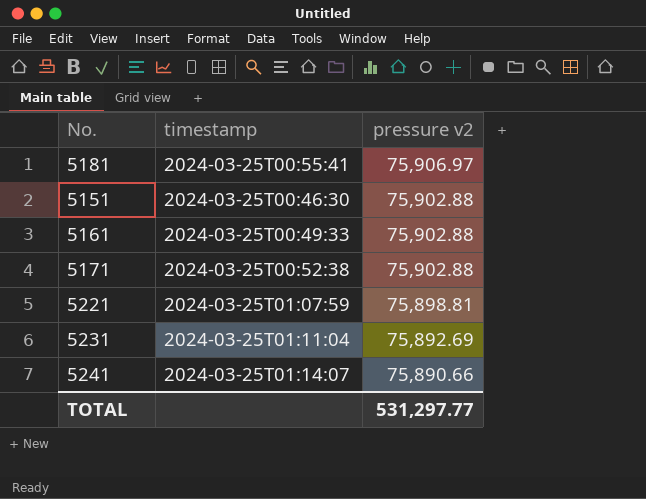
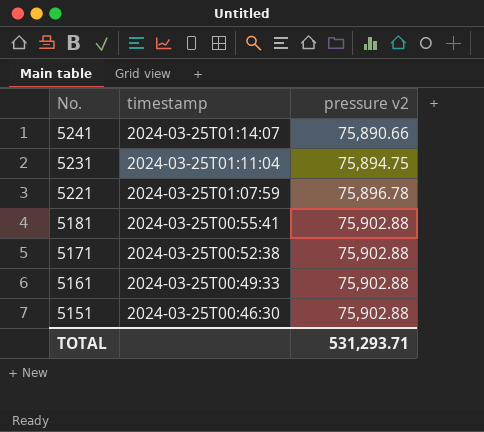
row order: pressure v2 descending -> No. descending
5231 | pressure v2: 75,892.69 -> 75,894.75
5221 | pressure v2: 75,898.81 -> 75,896.78
5181 | pressure v2: 75,906.97 -> 75,902.88
TOTAL | pressure v2: 531,297.77 -> 531,293.71

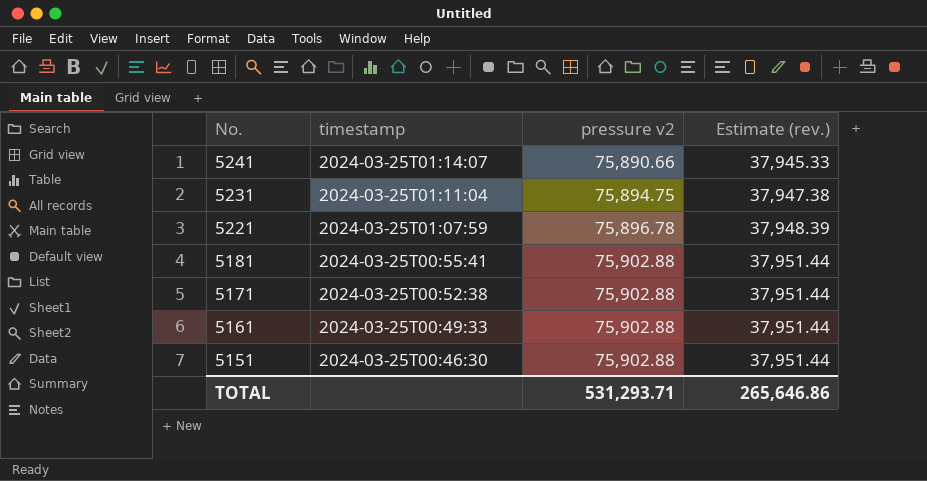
column Estimate (rev.) | formula: none -> [pressure v2] * 0.5

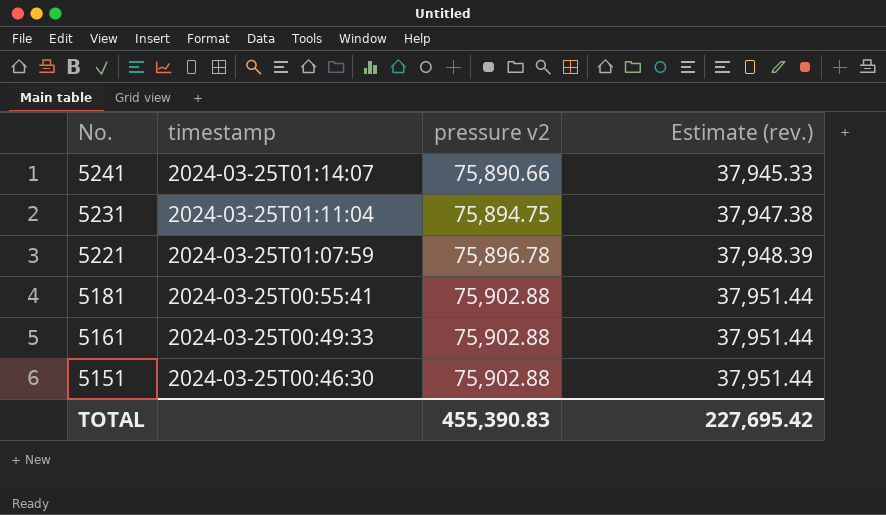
row 5171: 2024-03-25T00:52:38 | 75,902.88 | 37,951.44 -> none
TOTAL | pressure v2: 531,293.71 -> 455,390.83
TOTAL | Estimate (rev.): 265,646.86 -> 227,695.42

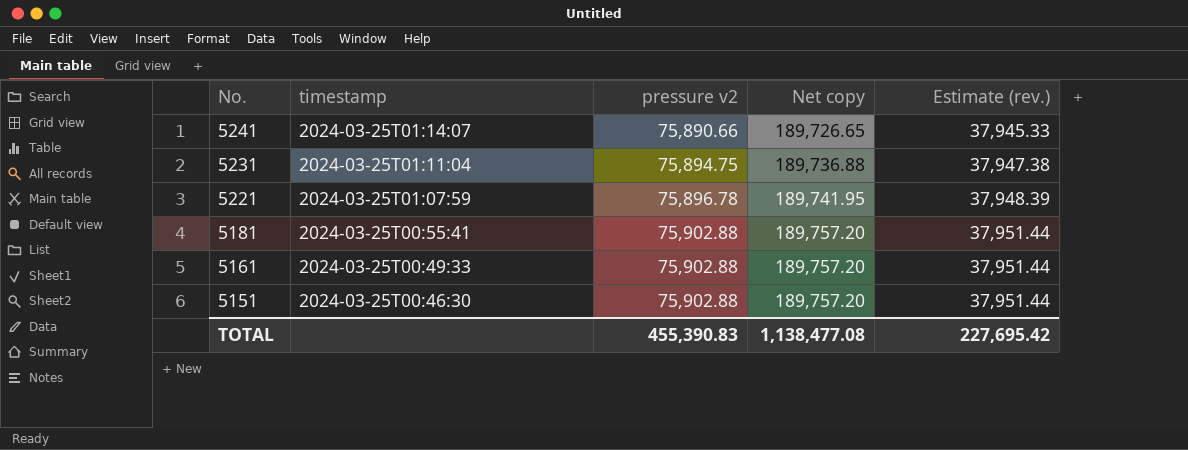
column Net copy | formula: none -> [pressure v2] * 2.5

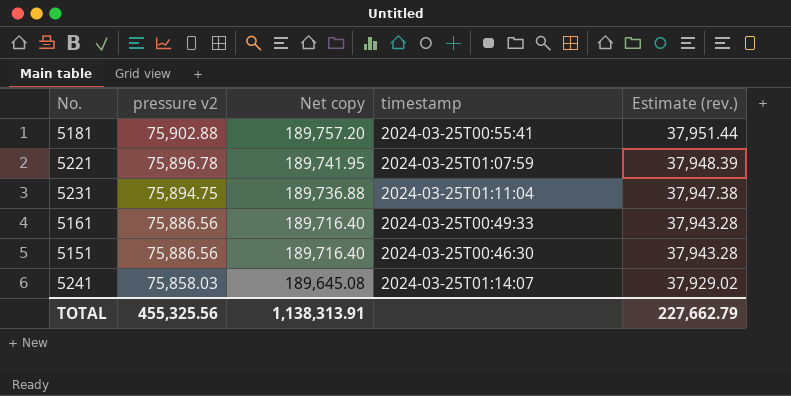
row order: No. descending -> pressure v2 descending
column timestamp | position: 2 -> 4
5161 | pressure v2: 75,902.88 -> 75,886.56
5161 | Net copy: 189,757.20 -> 189,716.40
5161 | Estimate (rev.): 37,951.44 -> 37,943.28
5151 | pressure v2: 75,902.88 -> 75,886.56
5151 | Net copy: 189,757.20 -> 189,716.40
5151 | Estimate (rev.): 37,951.44 -> 37,943.28
5241 | pressure v2: 75,890.66 -> 75,858.03
5241 | Net copy: 189,726.65 -> 189,645.08
5241 | Estimate (rev.): 37,945.33 -> 37,929.02
TOTAL | pressure v2: 455,390.83 -> 455,325.56
TOTAL | Net copy: 1,138,477.08 -> 1,138,313.91
TOTAL | Estimate (rev.): 227,695.42 -> 227,662.79

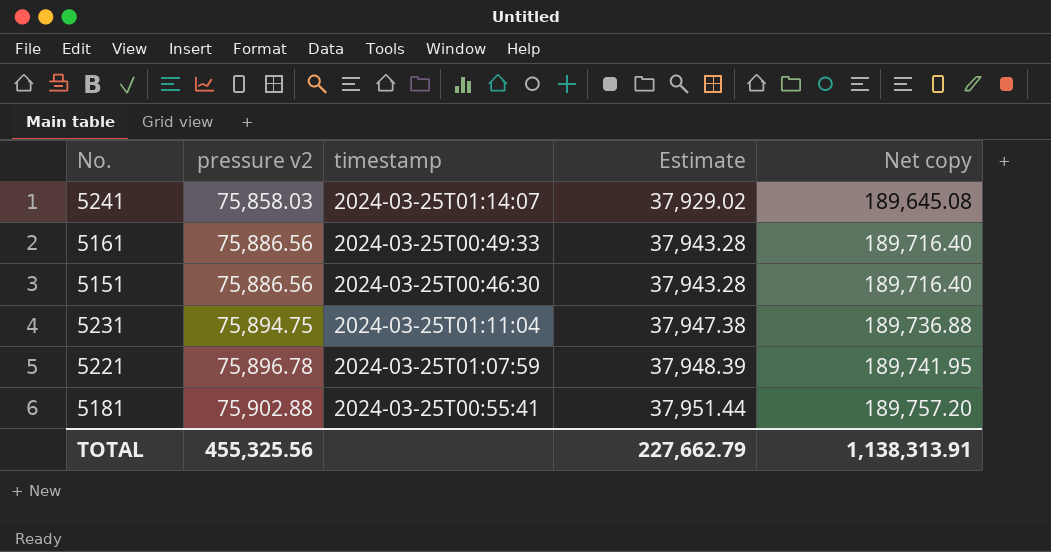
row order: pressure v2 descending -> pressure v2 ascending
column name: Estimate (rev.) -> Estimate
column Net copy | position: 3 -> 5

